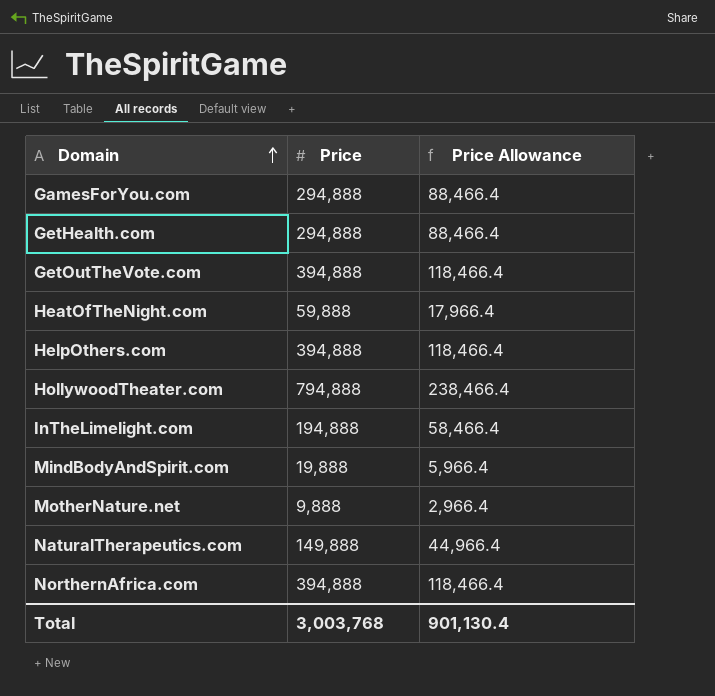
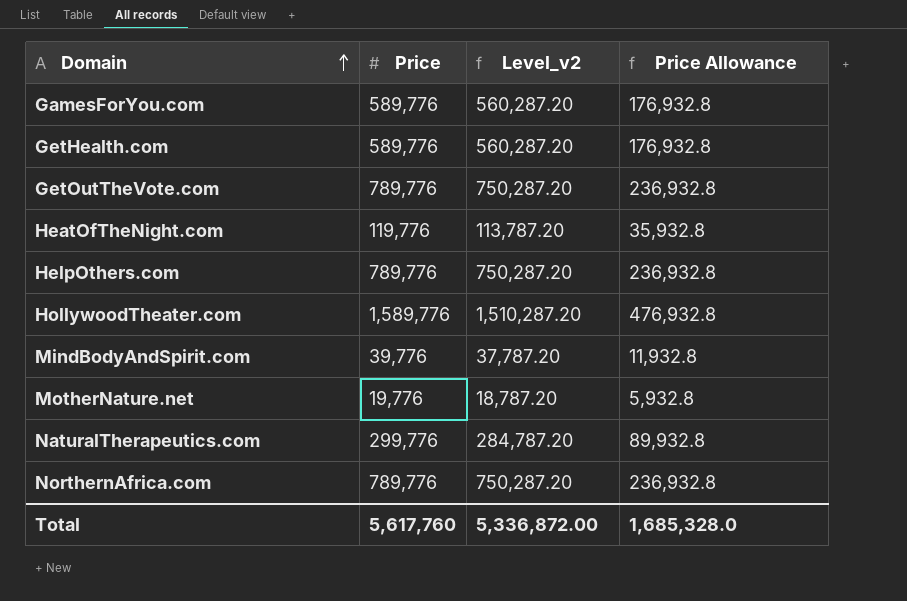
column Level_v2 | formula: none -> [Price] * 0.95
row InTheLimelight.com: 194,888 | 58,466.4 -> none
GamesForYou.com | Price: 294,888 -> 589,776
GamesForYou.com | Price Allowance: 88,466.4 -> 176,932.8
GetHealth.com | Price: 294,888 -> 589,776
GetHealth.com | Price Allowance: 88,466.4 -> 176,932.8
GetOutTheVote.com | Price: 394,888 -> 789,776
GetOutTheVote.com | Price Allowance: 118,466.4 -> 236,932.8
HeatOfTheNight.com | Price: 59,888 -> 119,776
HeatOfTheNight.com | Price Allowance: 17,966.4 -> 35,932.8
HelpOthers.com | Price: 394,888 -> 789,776
HelpOthers.com | Price Allowance: 118,466.4 -> 236,932.8
HollywoodTheater.com | Price: 794,888 -> 1,589,776
HollywoodTheater.com | Price Allowance: 238,466.4 -> 476,932.8
MindBodyAndSpirit.com | Price: 19,888 -> 39,776
MindBodyAndSpirit.com | Price Allowance: 5,966.4 -> 11,932.8
MotherNature.net | Price: 9,888 -> 19,776
MotherNature.net | Price Allowance: 2,966.4 -> 5,932.8
NaturalTherapeutics.com | Price: 149,888 -> 299,776
NaturalTherapeutics.com | Price Allowance: 44,966.4 -> 89,932.8
NorthernAfrica.com | Price: 394,888 -> 789,776
NorthernAfrica.com | Price Allowance: 118,466.4 -> 236,932.8
Total | Price: 3,003,768 -> 5,617,760
Total | Price Allowance: 901,130.4 -> 1,685,328.0

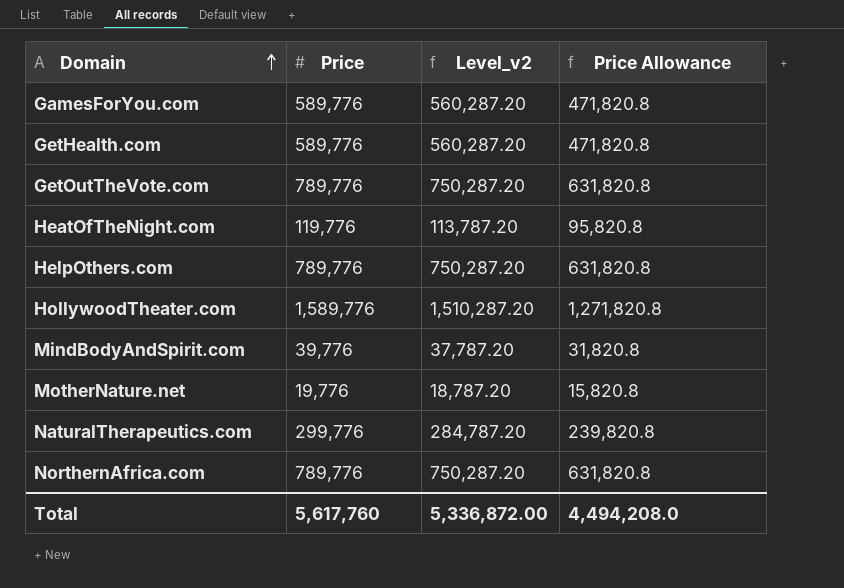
column Price Allowance | formula: [Price] * 0.3 -> [Price] * 0.8
Total | Price Allowance: 1,685,328.0 -> 4,494,208.0

